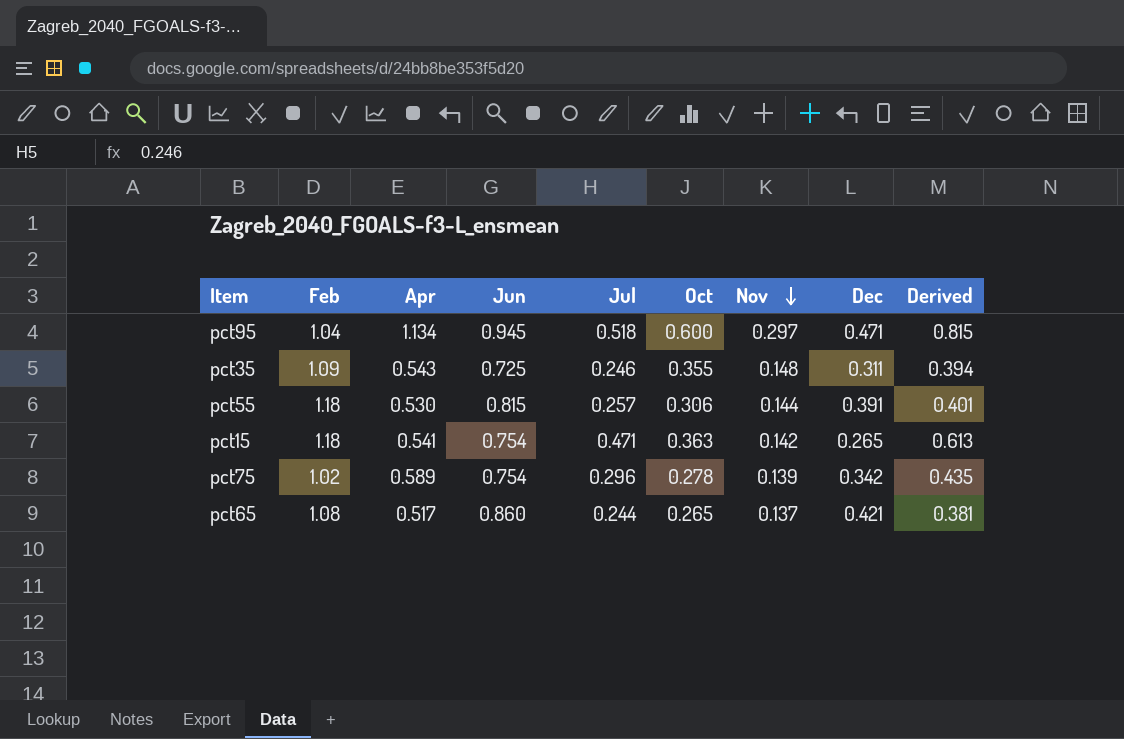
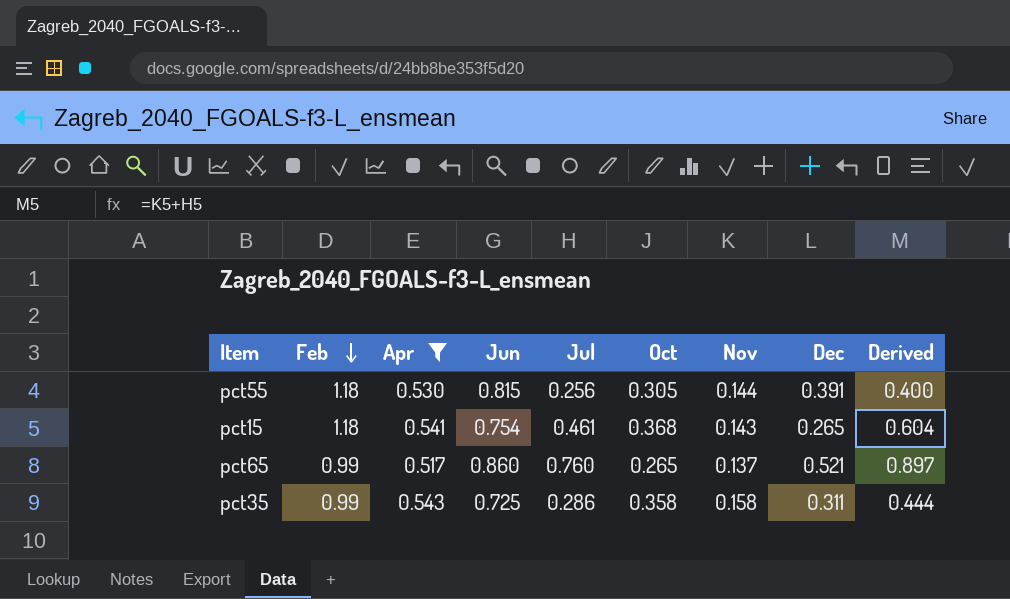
filter: none -> Apr <= 0.543
row order: Nov descending -> Feb descending
pct55 | Jul: 0.257 -> 0.256
pct55 | Oct: 0.306 -> 0.305
pct55 | Derived: 0.401 -> 0.400
pct15 | Jul: 0.471 -> 0.461
pct15 | Oct: 0.363 -> 0.368
pct15 | Nov: 0.142 -> 0.143
pct15 | Derived: 0.613 -> 0.604
pct65 | Feb: 1.08 -> 0.99
pct65 | Jul: 0.244 -> 0.760
pct65 | Dec: 0.421 -> 0.521
pct65 | Derived: 0.381 -> 0.897
pct35 | Feb: 1.09 -> 0.99
pct35 | Jul: 0.246 -> 0.286
pct35 | Oct: 0.355 -> 0.358
pct35 | Nov: 0.148 -> 0.158
pct35 | Derived: 0.394 -> 0.444

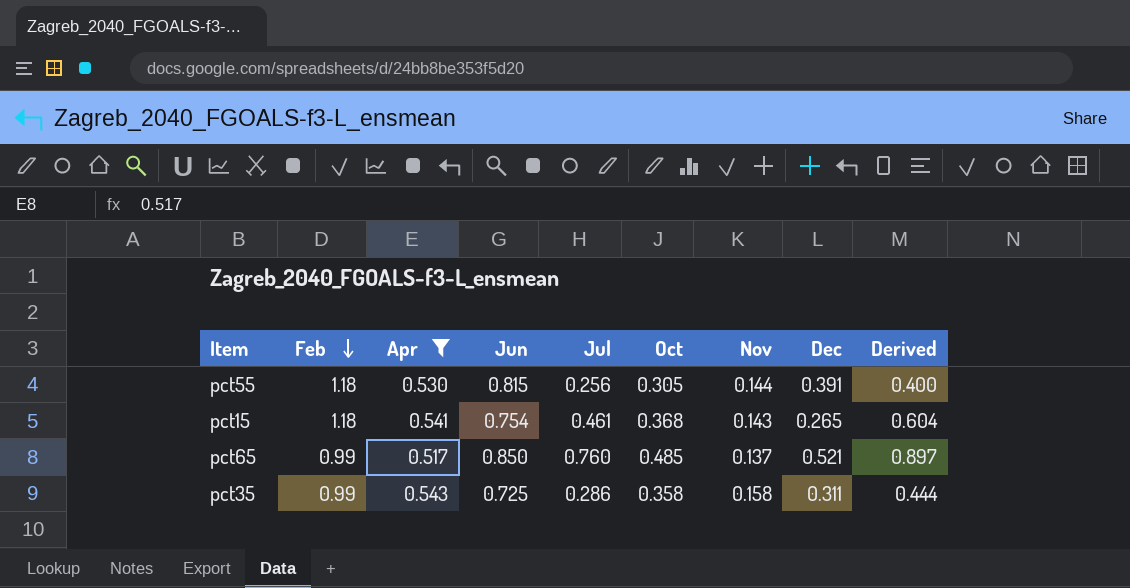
pct65 | Jun: 0.860 -> 0.850
pct65 | Oct: 0.265 -> 0.485

